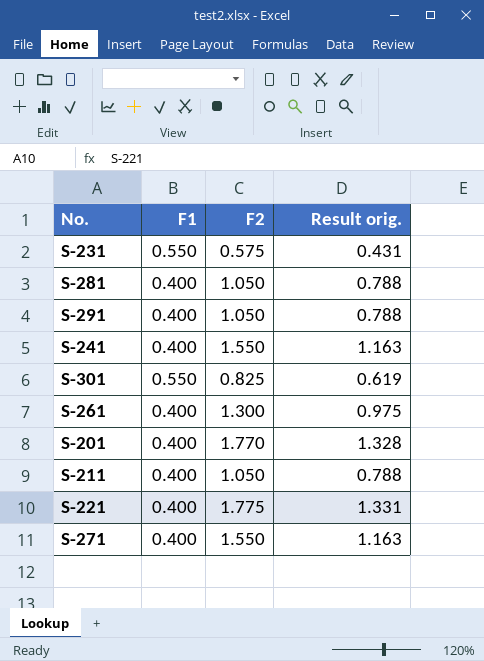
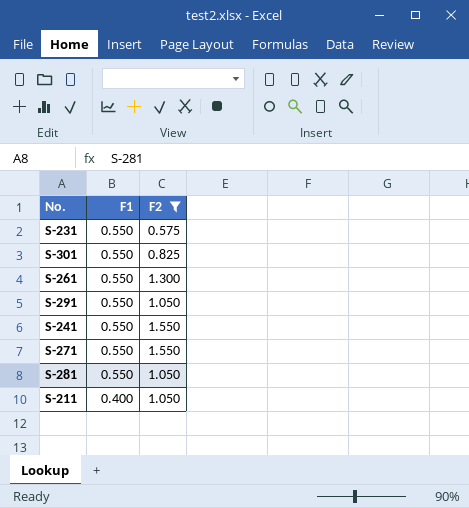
filter: none -> F2 <= 1.550
row order: none -> F1 descending
column Result orig. | formula: [F2] * 0.75 -> none
S-261 | F1: 0.400 -> 0.550
S-291 | F1: 0.400 -> 0.550
S-241 | F1: 0.400 -> 0.550
S-271 | F1: 0.400 -> 0.550
S-281 | F1: 0.400 -> 0.550

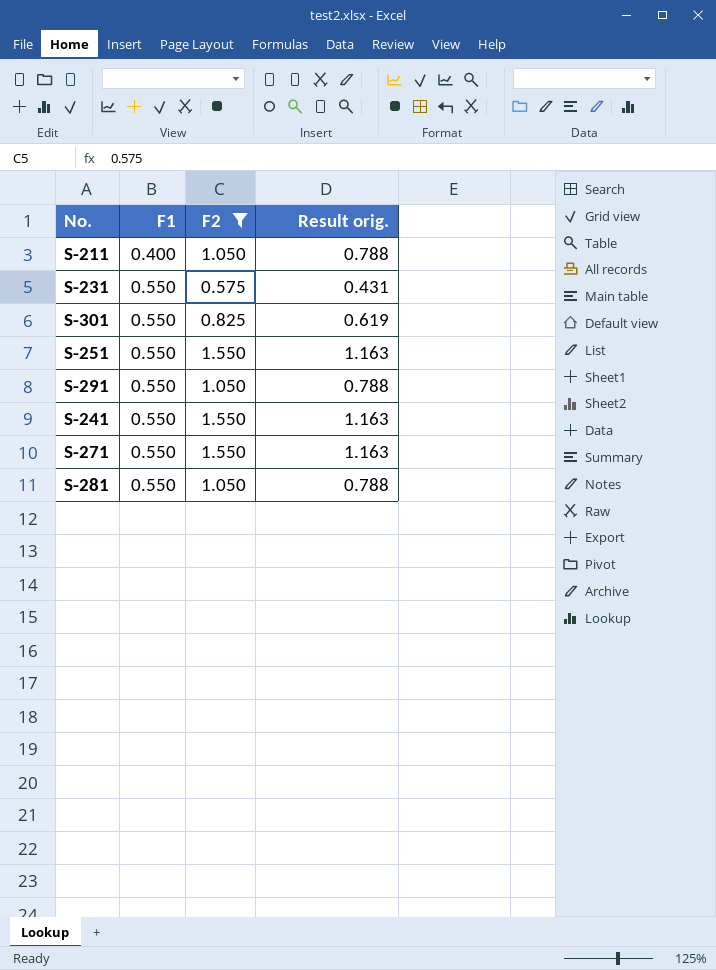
row order: F1 descending -> F1 ascending
column Result orig. | formula: none -> [F2] * 0.75
row S-261: 0.550 | 1.300 -> none
row S-251: none -> 0.550 | 1.550 | 1.163

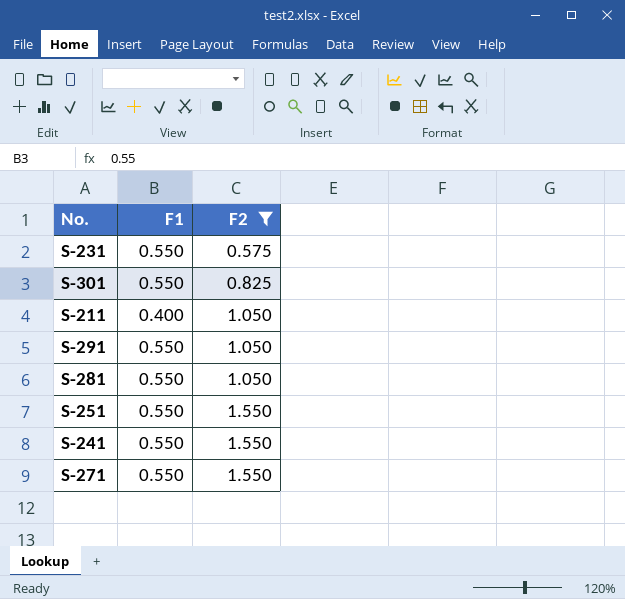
row order: F1 ascending -> F2 ascending
column Result orig. | formula: [F2] * 0.75 -> none

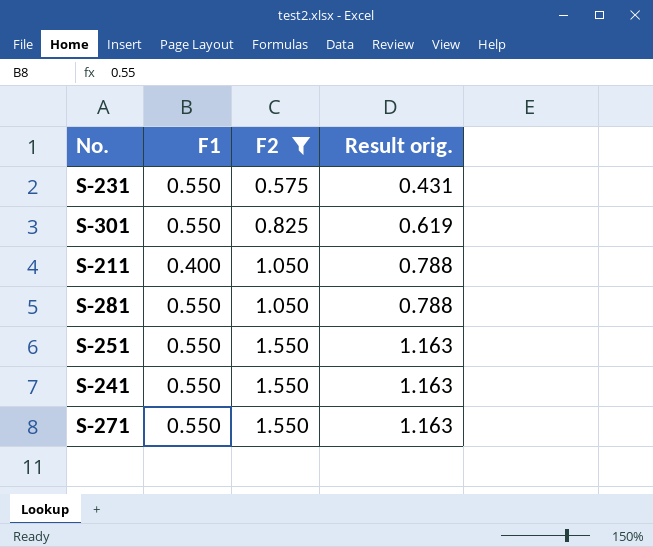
column Result orig. | formula: none -> [F2] * 0.75
row S-291: 0.550 | 1.050 -> none

